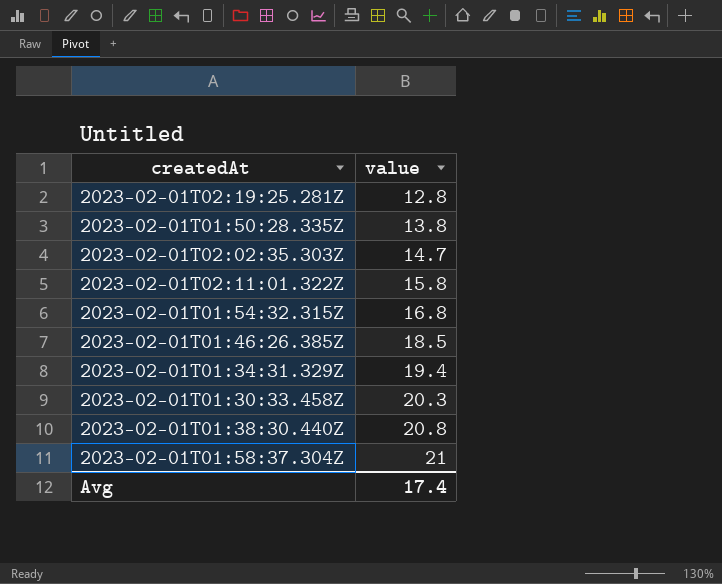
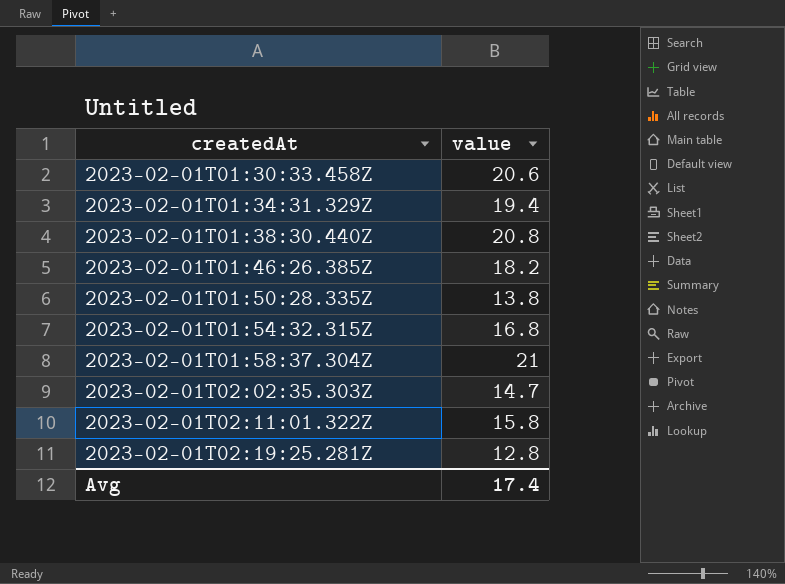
row order: value ascending -> createdAt ascending
2023-02-01T01:30:33.458Z | value: 20.3 -> 20.6
2023-02-01T01:46:26.385Z | value: 18.5 -> 18.2

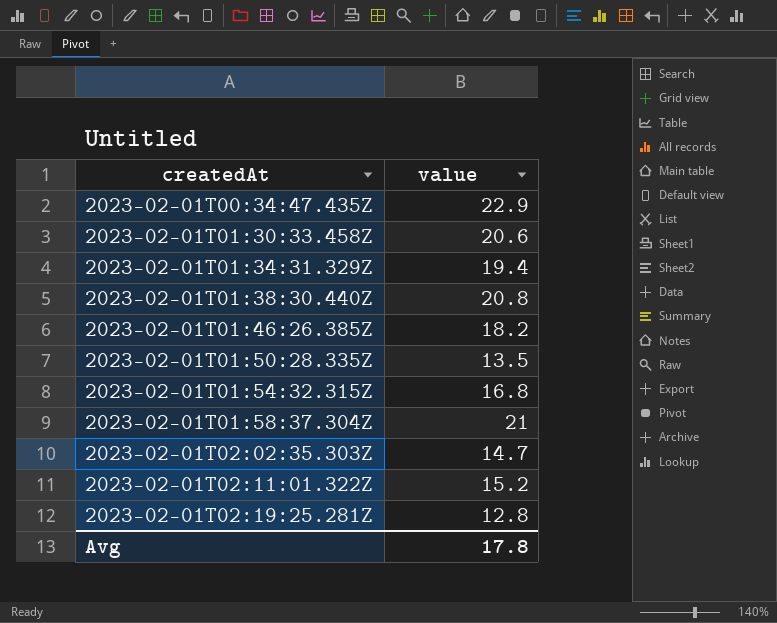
row 2023-02-01T00:34:47.435Z: none -> 22.9
2023-02-01T01:50:28.335Z | value: 13.8 -> 13.5
2023-02-01T02:11:01.322Z | value: 15.8 -> 15.2
Avg | value: 17.4 -> 17.8

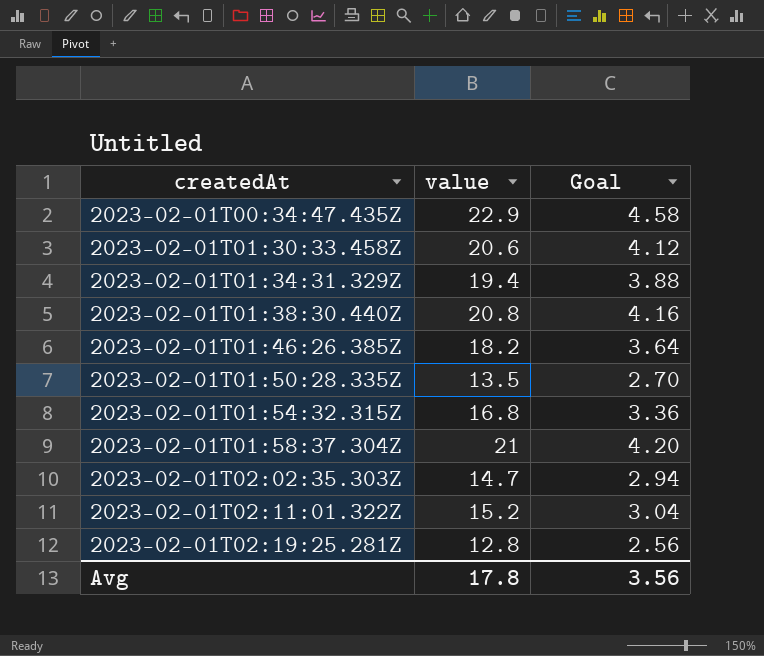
column Goal | formula: none -> [value] * 0.2

